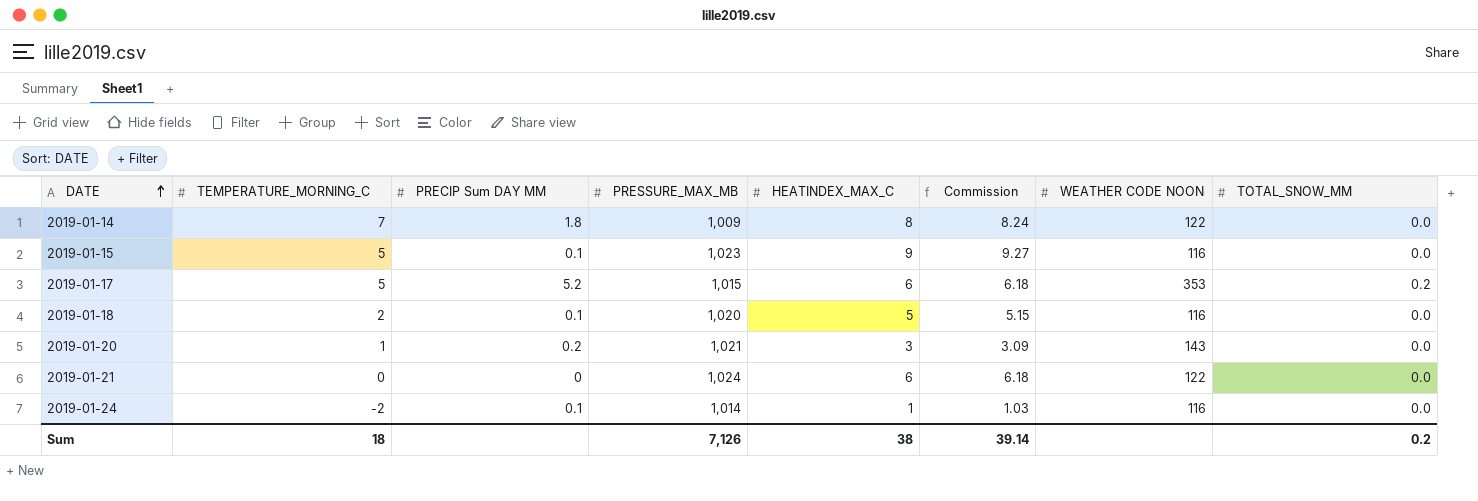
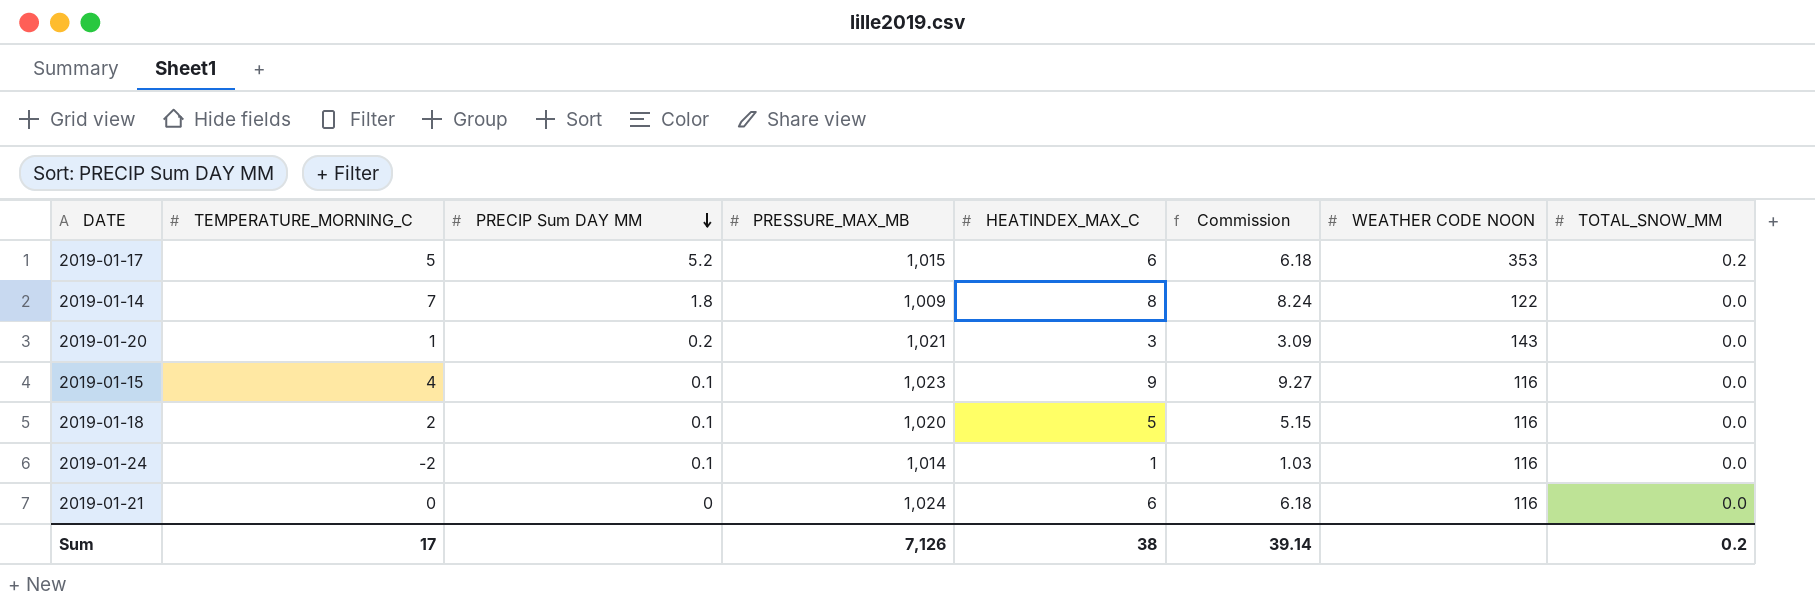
row order: DATE ascending -> PRECIP Sum DAY MM descending
2019-01-15 | TEMPERATURE_MORNING_C: 5 -> 4
2019-01-21 | WEATHER CODE NOON: 122 -> 116
Sum | TEMPERATURE_MORNING_C: 18 -> 17

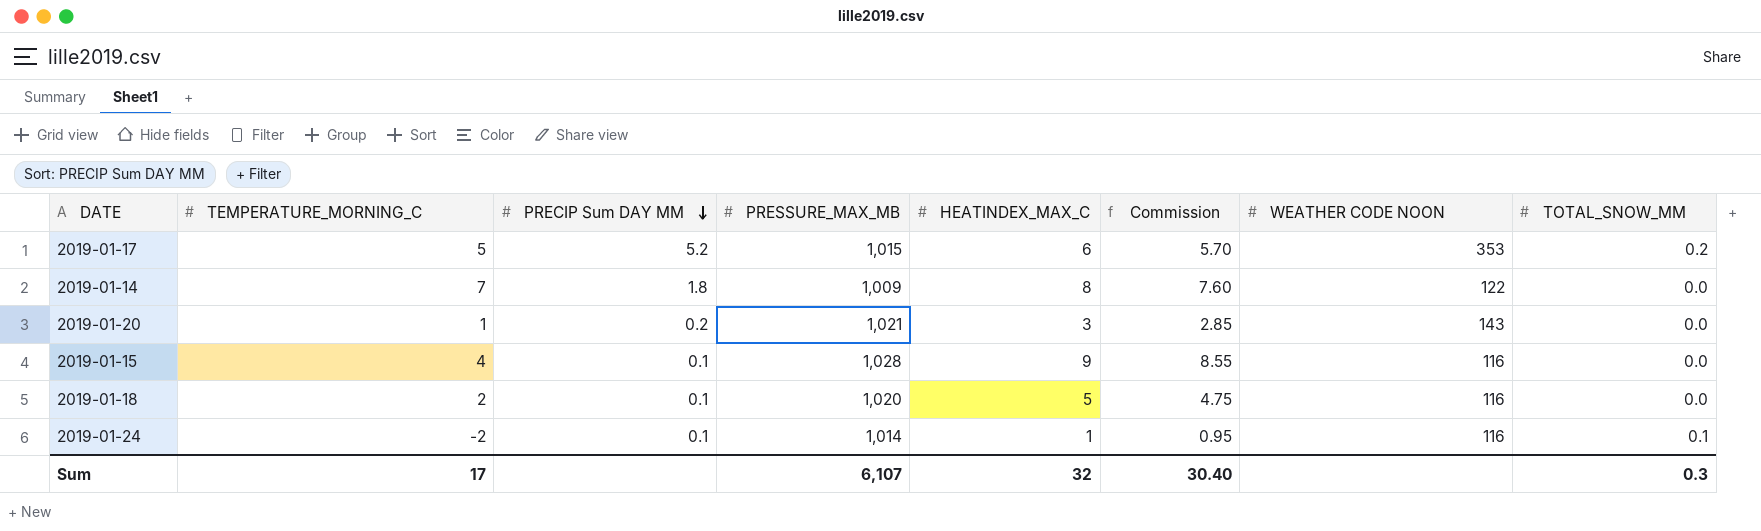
column Commission | formula: [HEATINDEX_MAX_C] * 1.03 -> [HEATINDEX_MAX_C] * 0.95
row 2019-01-21: 0 | 0 | 1,024 | 6 | 6.18 | 116 | 0.0 -> none
2019-01-15 | PRESSURE_MAX_MB: 1,023 -> 1,028
2019-01-24 | TOTAL_SNOW_MM: 0.0 -> 0.1
Sum | PRESSURE_MAX_MB: 7,126 -> 6,107
Sum | HEATINDEX_MAX_C: 38 -> 32
Sum | Commission: 39.14 -> 30.40
Sum | TOTAL_SNOW_MM: 0.2 -> 0.3

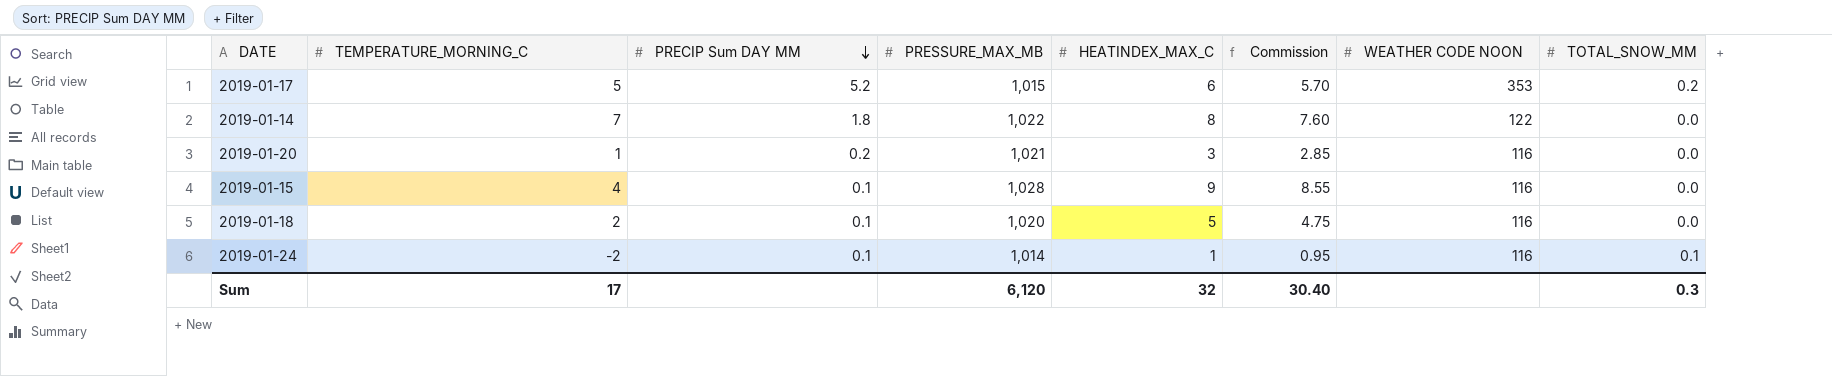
2019-01-14 | PRESSURE_MAX_MB: 1,009 -> 1,022
2019-01-20 | WEATHER CODE NOON: 143 -> 116
Sum | PRESSURE_MAX_MB: 6,107 -> 6,120

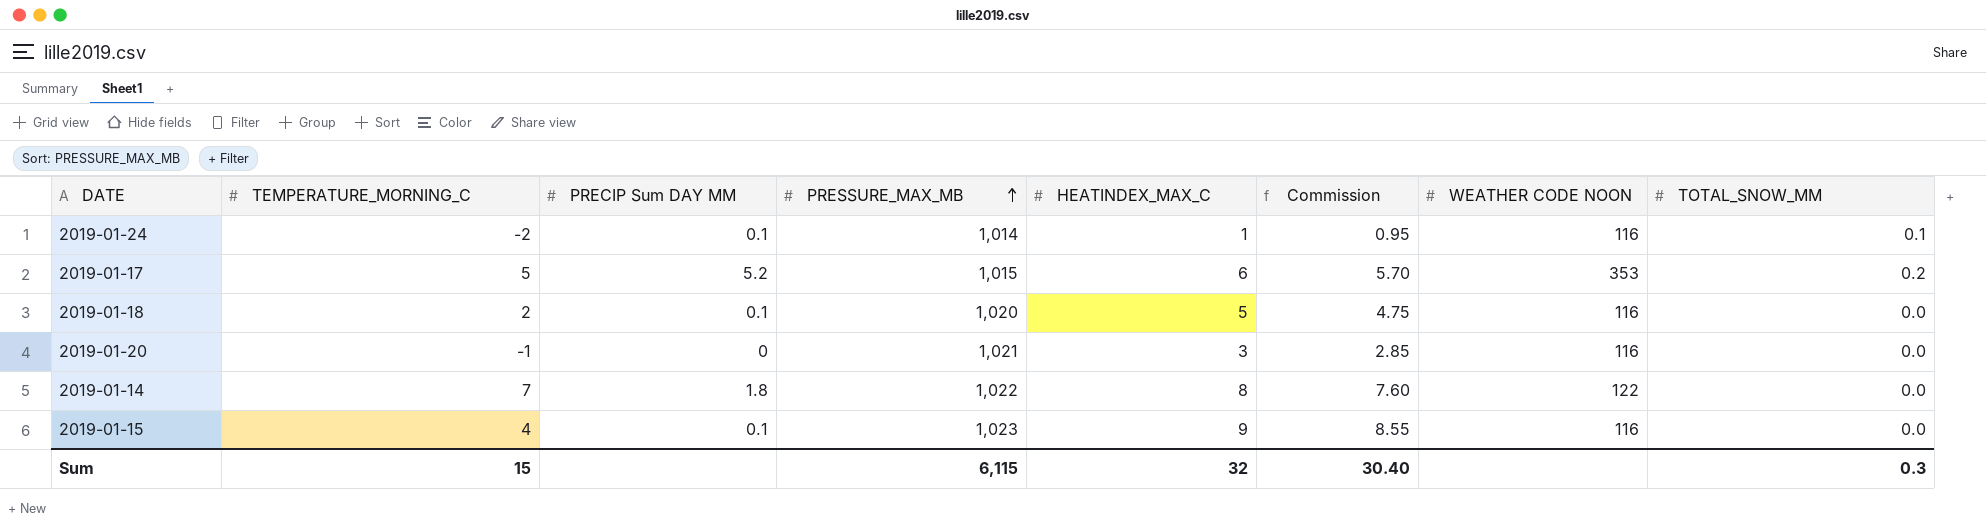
row order: PRECIP Sum DAY MM descending -> PRESSURE_MAX_MB ascending
2019-01-20 | TEMPERATURE_MORNING_C: 1 -> -1
2019-01-20 | PRECIP Sum DAY MM: 0.2 -> 0
2019-01-15 | PRESSURE_MAX_MB: 1,028 -> 1,023
Sum | TEMPERATURE_MORNING_C: 17 -> 15
Sum | PRESSURE_MAX_MB: 6,120 -> 6,115

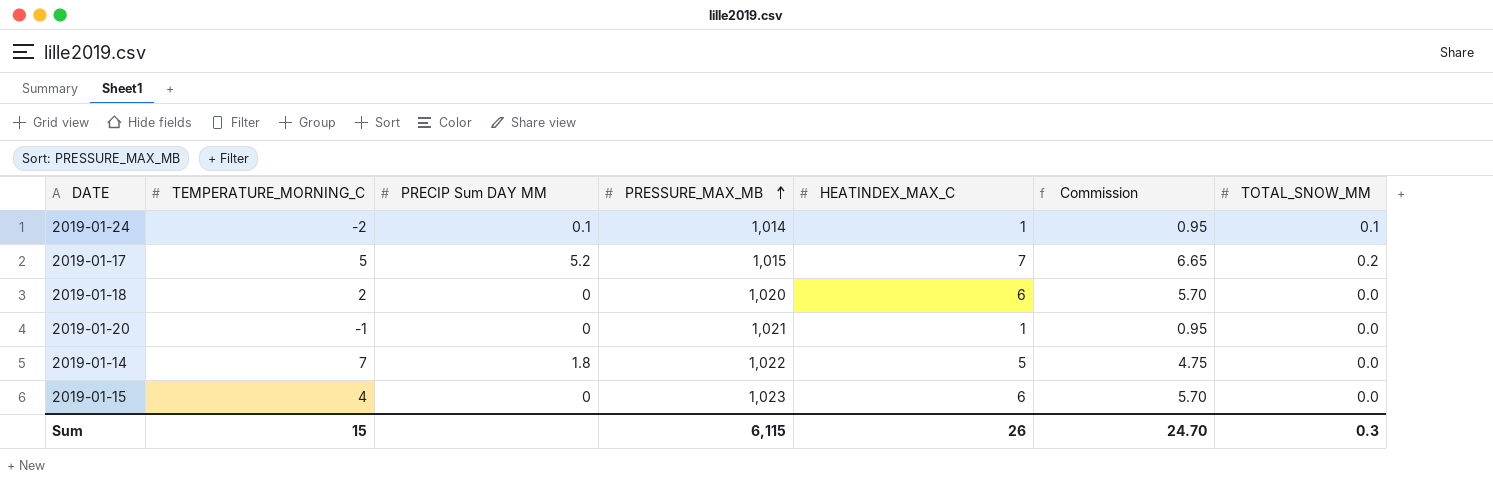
column WEATHER CODE NOON | position: 7 -> none
2019-01-17 | HEATINDEX_MAX_C: 6 -> 7
2019-01-17 | Commission: 5.70 -> 6.65
2019-01-18 | PRECIP Sum DAY MM: 0.1 -> 0
2019-01-18 | HEATINDEX_MAX_C: 5 -> 6
2019-01-18 | Commission: 4.75 -> 5.70
2019-01-20 | HEATINDEX_MAX_C: 3 -> 1
2019-01-20 | Commission: 2.85 -> 0.95
2019-01-14 | HEATINDEX_MAX_C: 8 -> 5
2019-01-14 | Commission: 7.60 -> 4.75
2019-01-15 | PRECIP Sum DAY MM: 0.1 -> 0
2019-01-15 | HEATINDEX_MAX_C: 9 -> 6
2019-01-15 | Commission: 8.55 -> 5.70
Sum | HEATINDEX_MAX_C: 32 -> 26
Sum | Commission: 30.40 -> 24.70

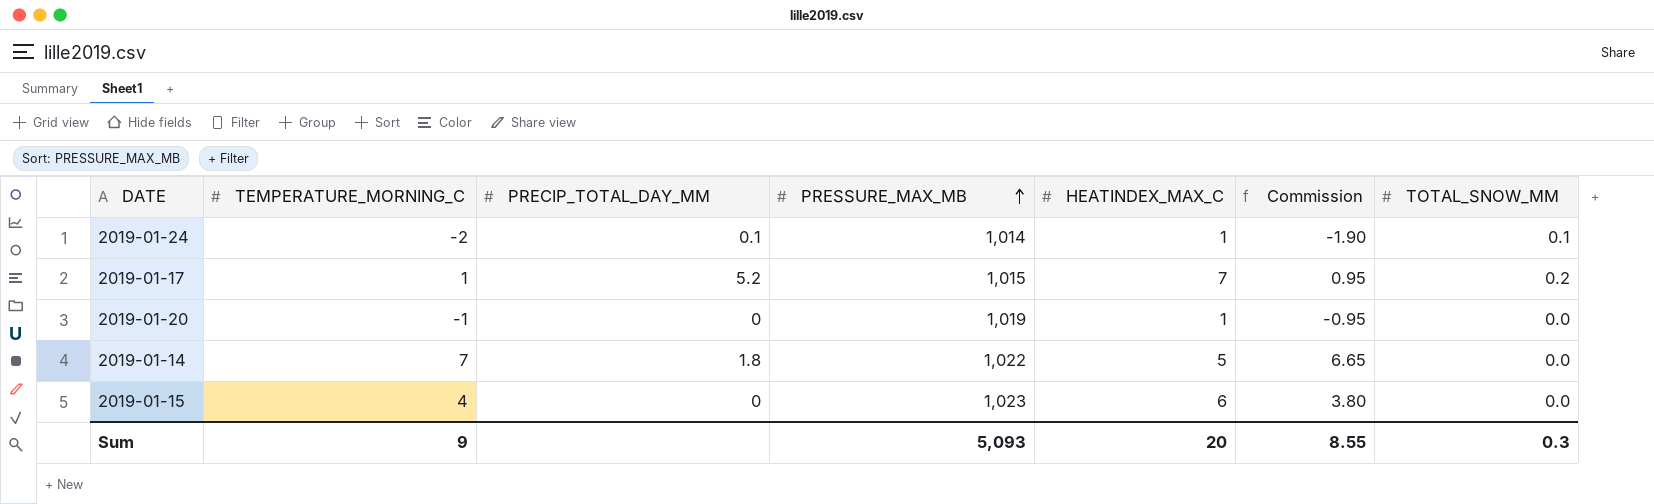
column name: PRECIP Sum DAY MM -> PRECIP_TOTAL_DAY_MM
column Commission | formula: [HEATINDEX_MAX_C] * 0.95 -> [TEMPERATURE_MORNING_C] * 0.95
row 2019-01-18: 2 | 0 | 1,020 | 6 | 5.70 | 0.0 -> none
2019-01-17 | TEMPERATURE_MORNING_C: 5 -> 1
2019-01-20 | PRESSURE_MAX_MB: 1,021 -> 1,019
Sum | TEMPERATURE_MORNING_C: 15 -> 9
Sum | PRESSURE_MAX_MB: 6,115 -> 5,093
Sum | HEATINDEX_MAX_C: 26 -> 20
Sum | Commission: 24.70 -> 8.55

